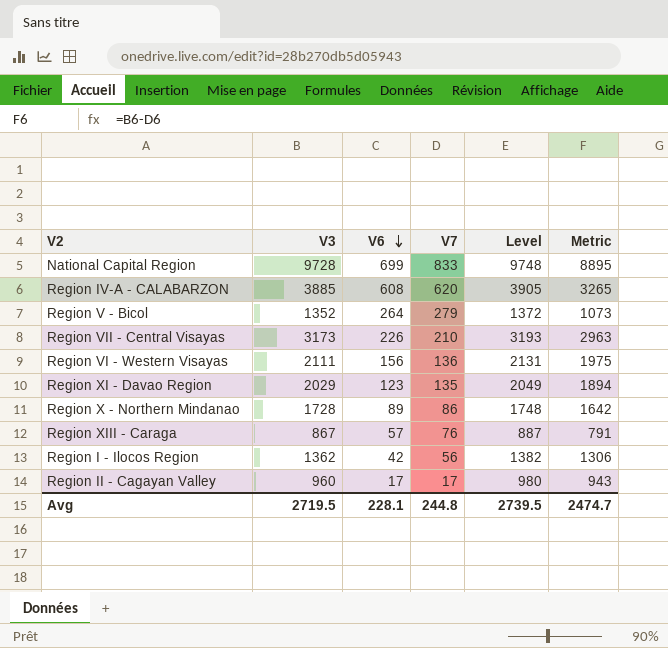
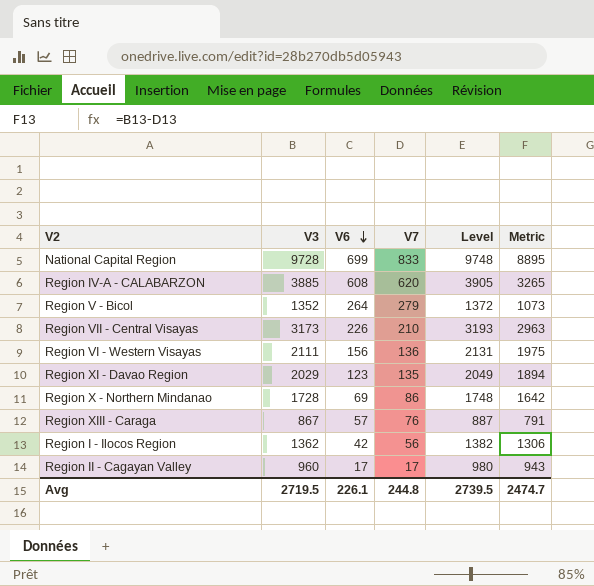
Region X - Northern Mindanao | V6: 89 -> 69
Avg | V6: 228.1 -> 226.1

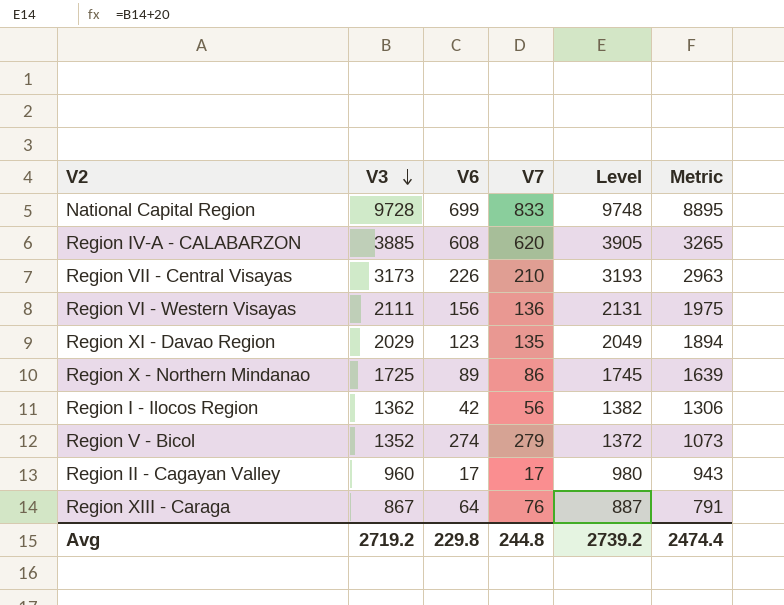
row order: V6 descending -> V3 descending
Region X - Northern Mindanao | V3: 1728 -> 1725
Region X - Northern Mindanao | V6: 69 -> 89
Region X - Northern Mindanao | Level: 1748 -> 1745
Region X - Northern Mindanao | Metric: 1642 -> 1639
Region V - Bicol | V6: 264 -> 274
Region XIII - Caraga | V6: 57 -> 64
Avg | V3: 2719.5 -> 2719.2
Avg | V6: 226.1 -> 229.8
Avg | Level: 2739.5 -> 2739.2
Avg | Metric: 2474.7 -> 2474.4

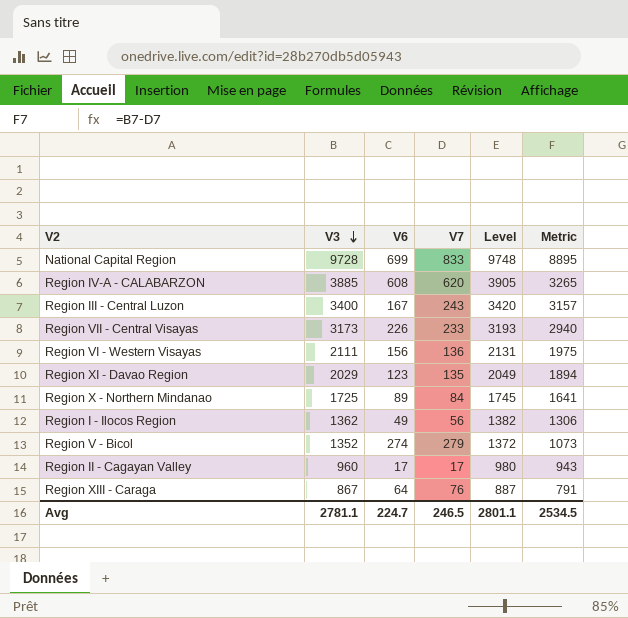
row Region III - Central Luzon: none -> 3400 | 167 | 243 | 3420 | 3157
Region VII - Central Visayas | V7: 210 -> 233
Region VII - Central Visayas | Metric: 2963 -> 2940
Region X - Northern Mindanao | V7: 86 -> 84
Region X - Northern Mindanao | Metric: 1639 -> 1641
Region I - Ilocos Region | V6: 42 -> 49
Avg | V3: 2719.2 -> 2781.1
Avg | V6: 229.8 -> 224.7
Avg | V7: 244.8 -> 246.5
Avg | Level: 2739.2 -> 2801.1
Avg | Metric: 2474.4 -> 2534.5

